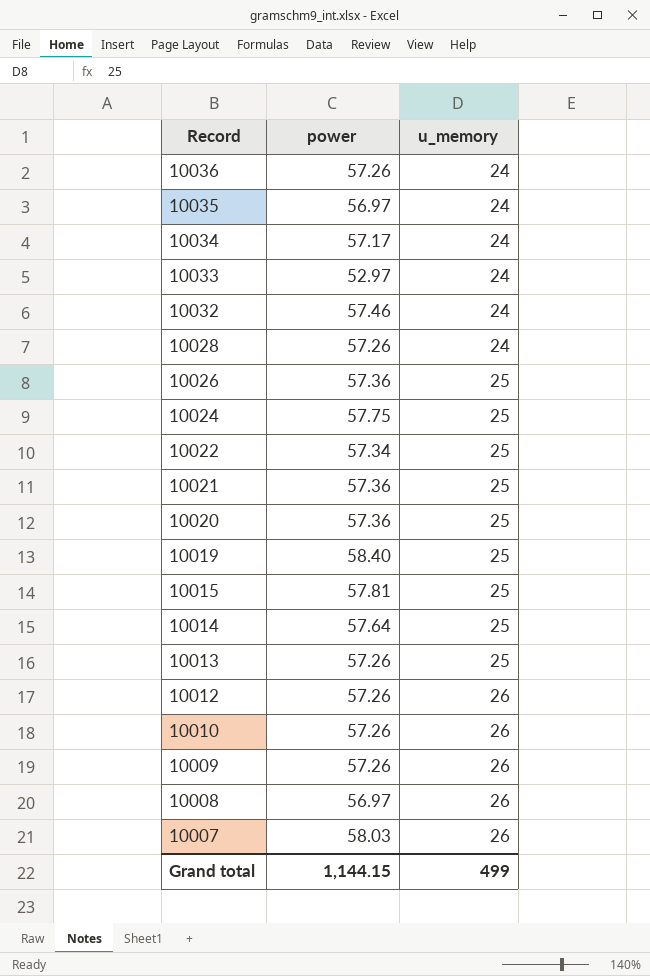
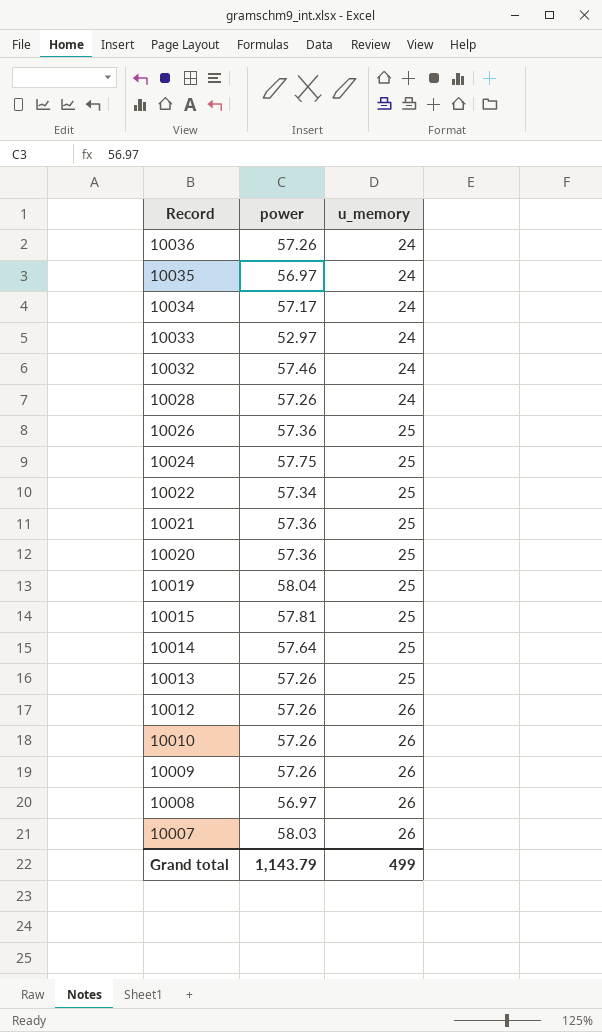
10019 | power: 58.40 -> 58.04
Grand total | power: 1,144.15 -> 1,143.79

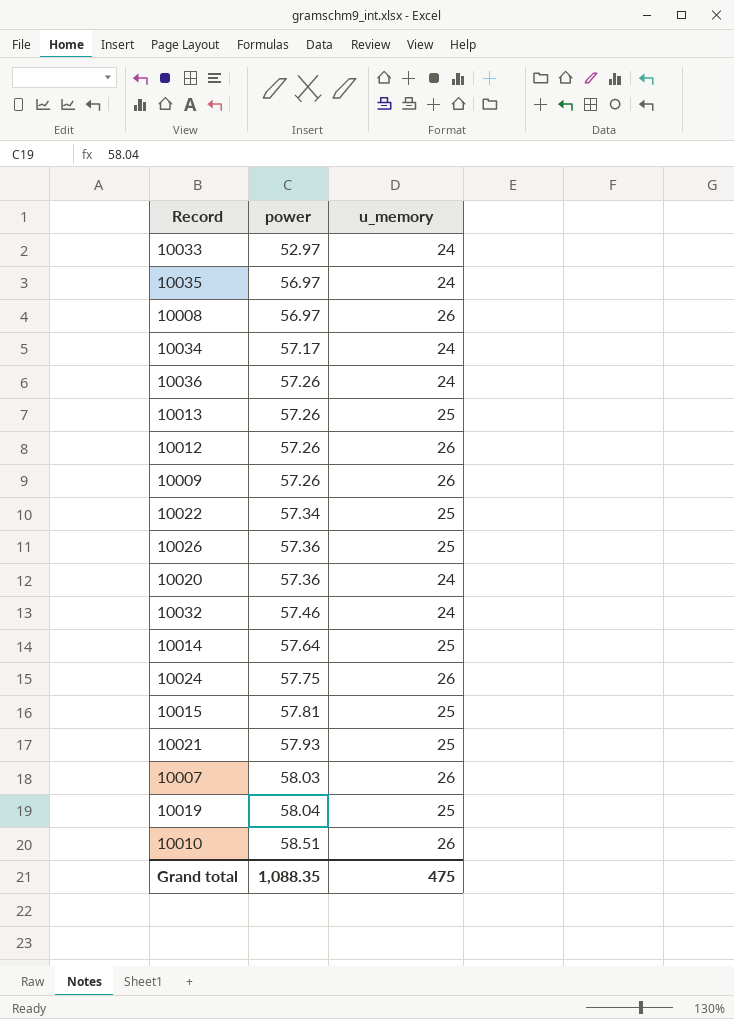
row order: Record descending -> power ascending
row 10028: 57.26 | 24 -> none
10020 | u_memory: 25 -> 24
10024 | u_memory: 25 -> 26
10021 | power: 57.36 -> 57.93
10010 | power: 57.26 -> 58.51
Grand total | power: 1,143.79 -> 1,088.35
Grand total | u_memory: 499 -> 475

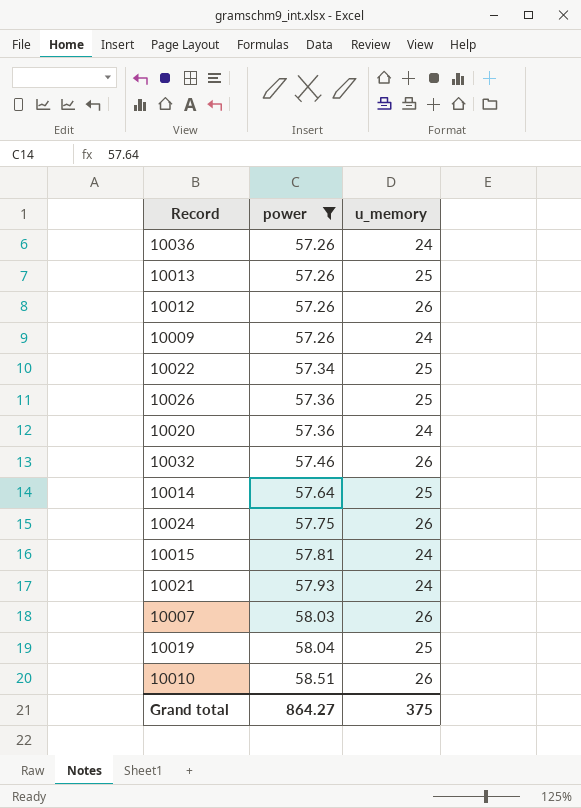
filter: none -> power >= 57.26
10009 | u_memory: 26 -> 24
10032 | u_memory: 24 -> 26
10015 | u_memory: 25 -> 24
10021 | u_memory: 25 -> 24
Grand total | power: 1,088.35 -> 864.27
Grand total | u_memory: 475 -> 375

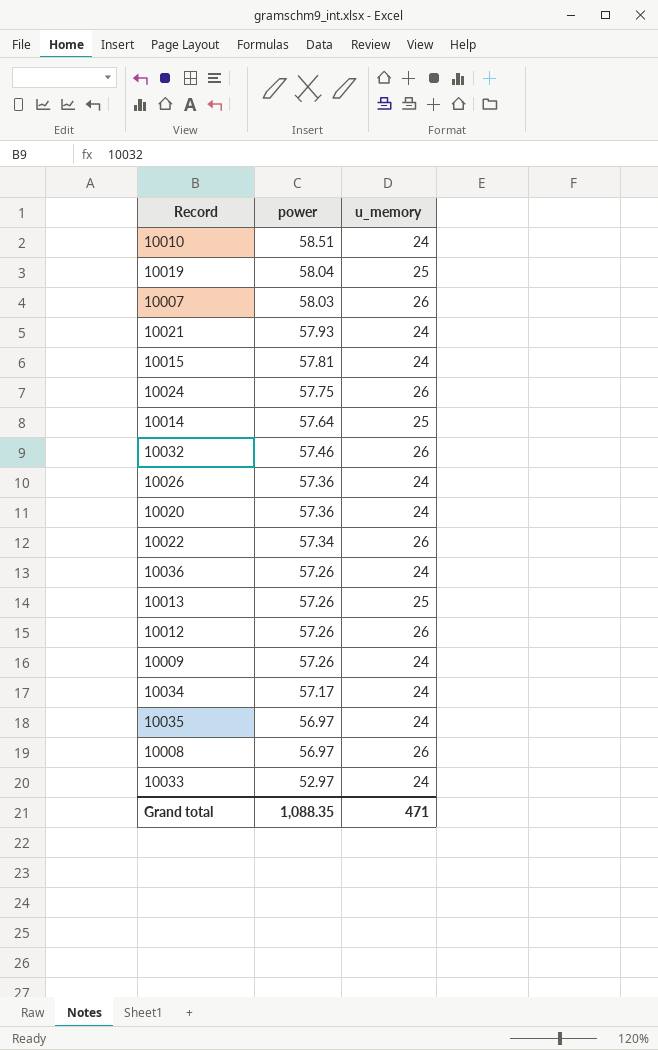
filter: power >= 57.26 -> none
row order: power ascending -> power descending
10010 | u_memory: 26 -> 24
10026 | u_memory: 25 -> 24
10022 | u_memory: 25 -> 26
Grand total | power: 864.27 -> 1,088.35
Grand total | u_memory: 375 -> 471

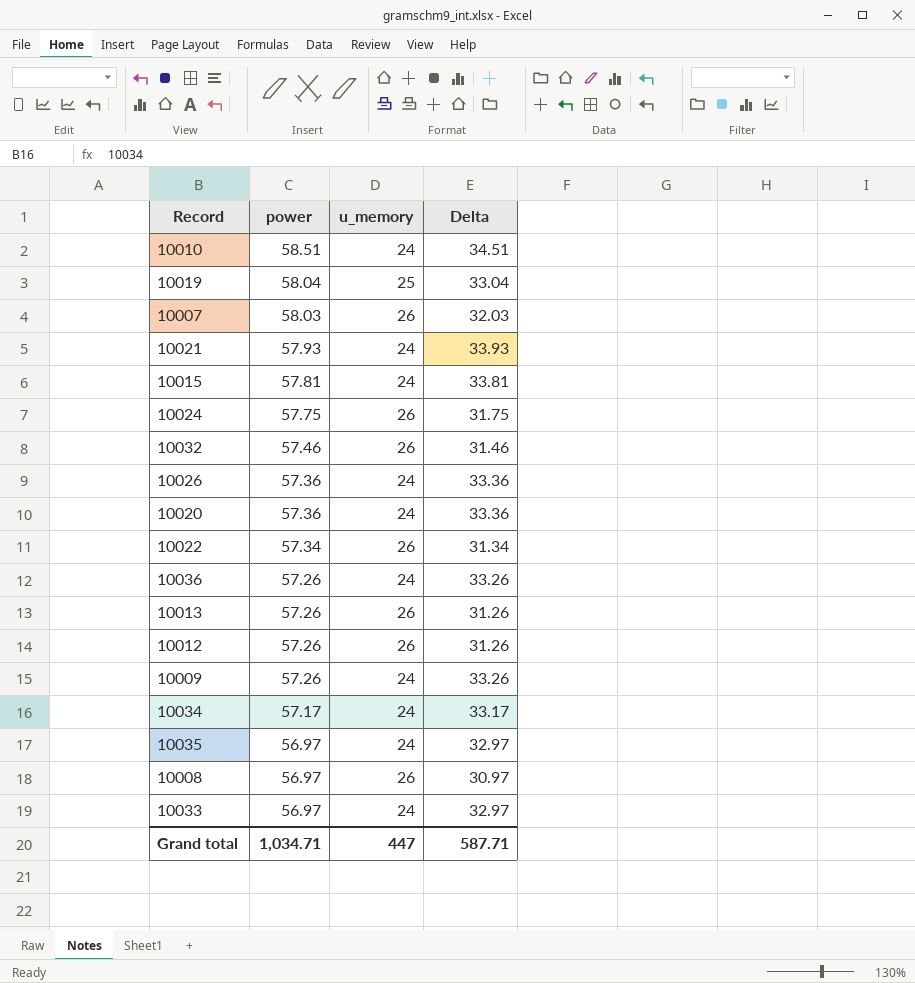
column Delta | formula: none -> [power] - [u_memory]
row 10014: 57.64 | 25 -> none
10013 | u_memory: 25 -> 26
10033 | power: 52.97 -> 56.97
Grand total | power: 1,088.35 -> 1,034.71
Grand total | u_memory: 471 -> 447

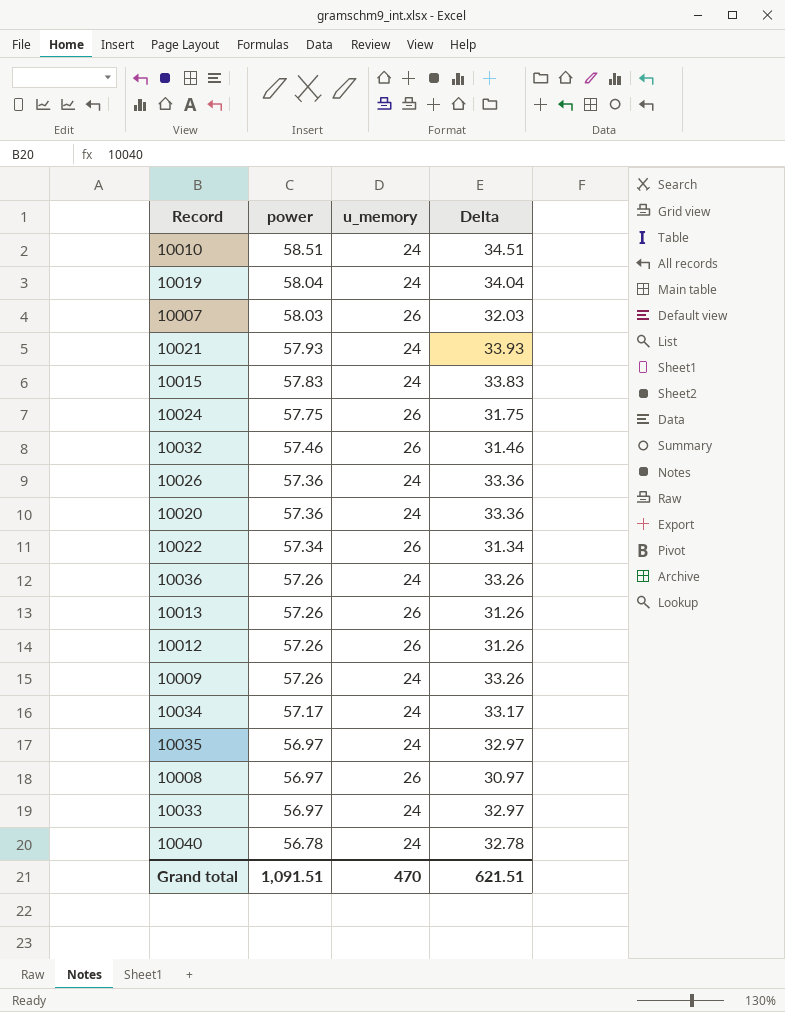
10019 | u_memory: 25 -> 24
10019 | Delta: 33.04 -> 34.04
10015 | power: 57.81 -> 57.83
10015 | Delta: 33.81 -> 33.83
row 10040: none -> 56.78 | 24 | 32.78
Grand total | power: 1,034.71 -> 1,091.51
Grand total | u_memory: 447 -> 470
Grand total | Delta: 587.71 -> 621.51

